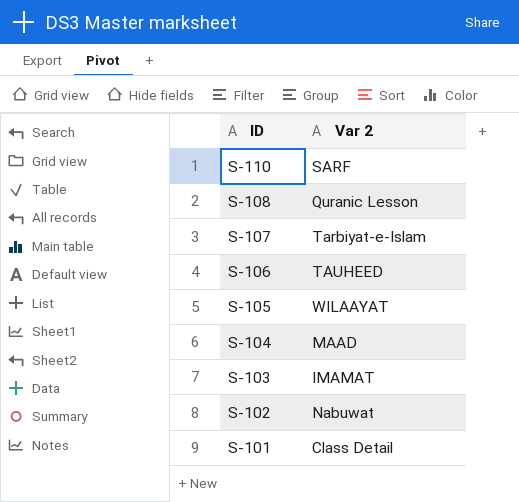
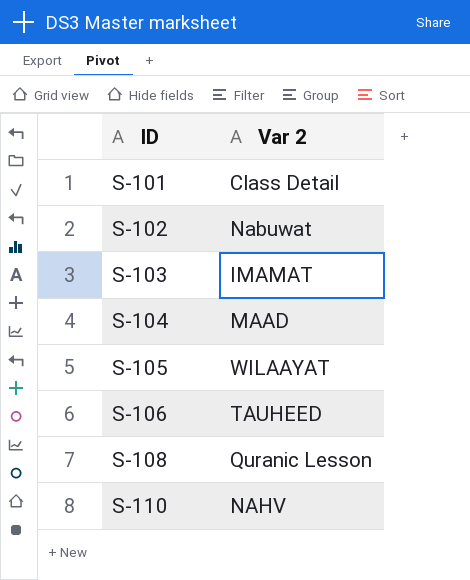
row order: ID descending -> ID ascending
row S-107: Tarbiyat-e-Islam -> none
S-110 | Var 2: SARF -> NAHV

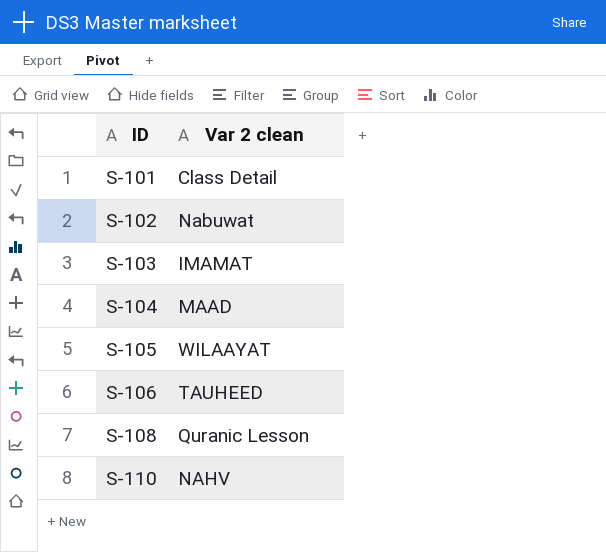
column name: Var 2 -> Var 2 clean

